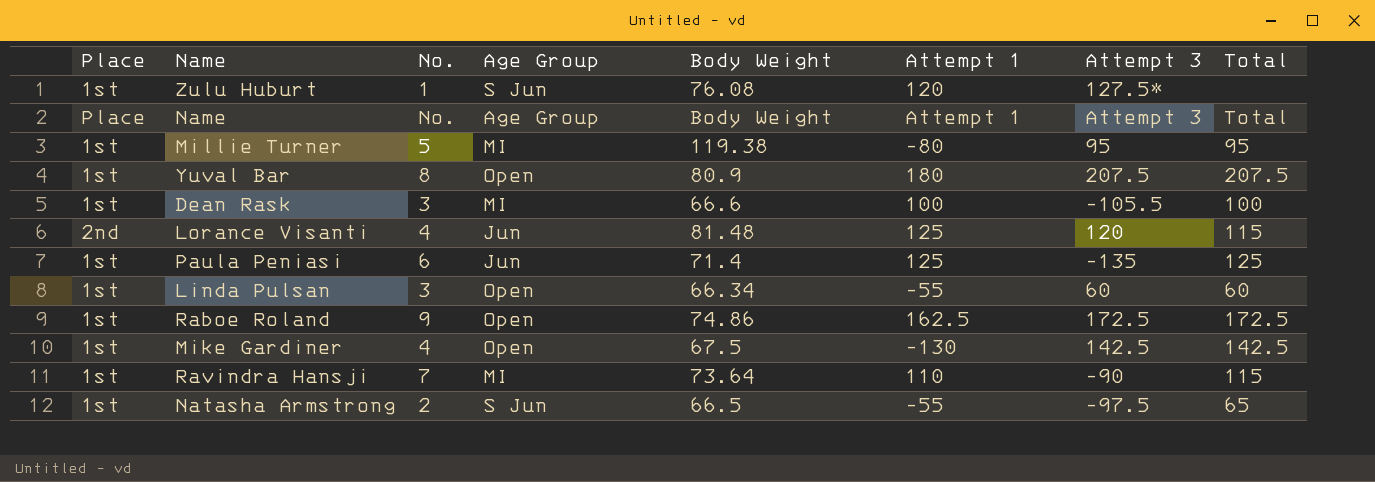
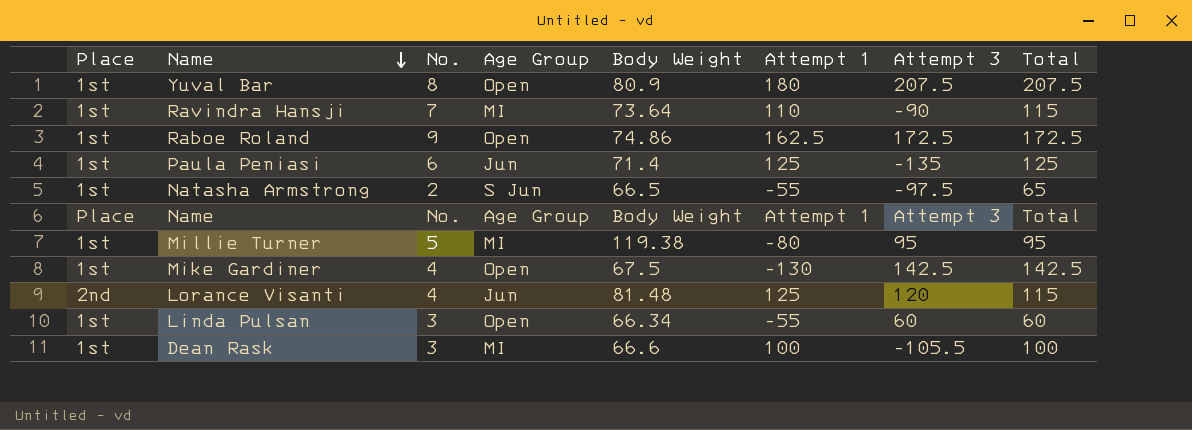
row order: none -> Name descending
row Zulu Huburt: 1st | 1 | S Jun | 76.08 | 120 | 127.5* | none -> none

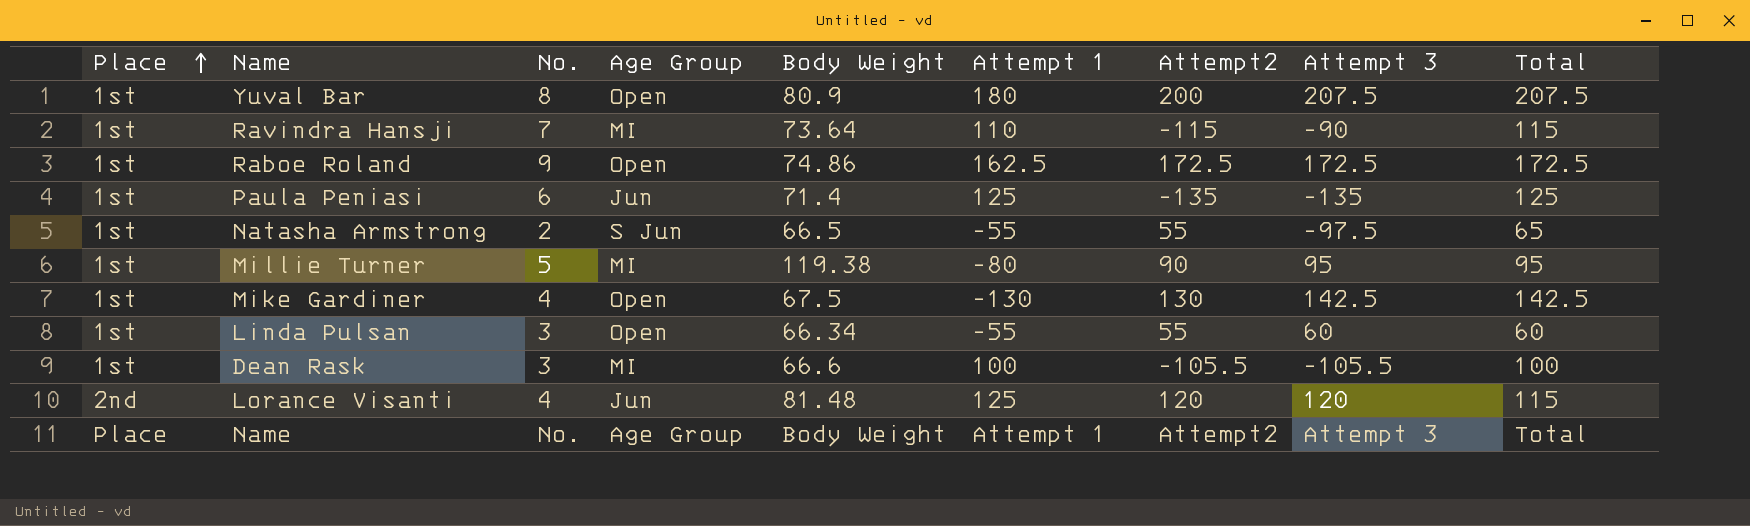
row order: Name descending -> Place ascending
column Attempt2 | position: none -> 7

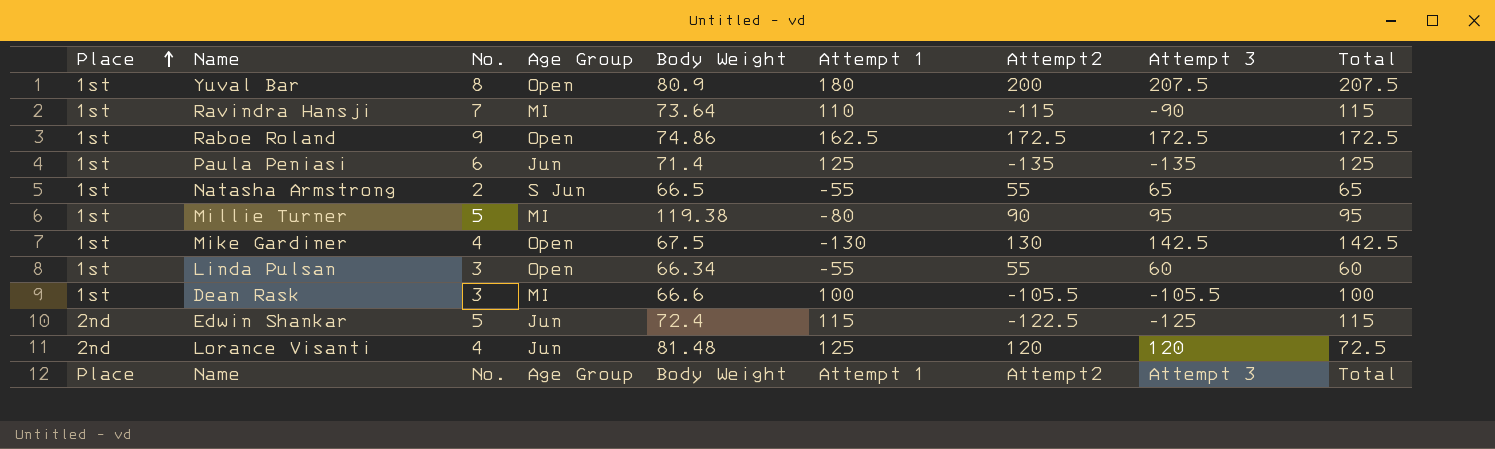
Natasha Armstrong | Attempt 3: -97.5 -> 65
row Edwin Shankar: none -> 2nd | 5 | Jun | 72.4 | 115 | -122.5 | -125 | 115
Lorance Visanti | Total: 115 -> 72.5

